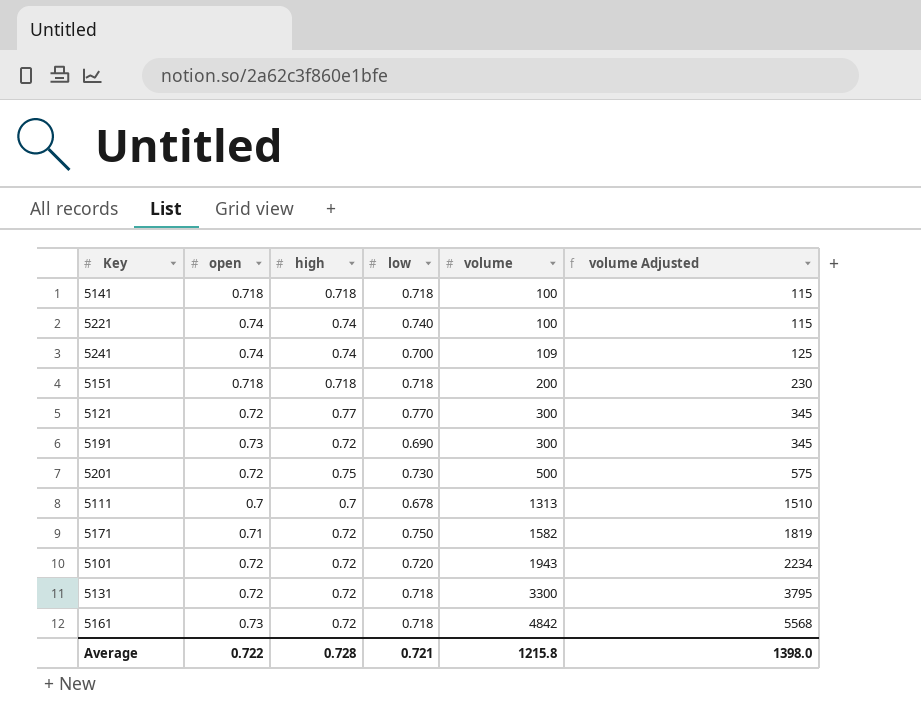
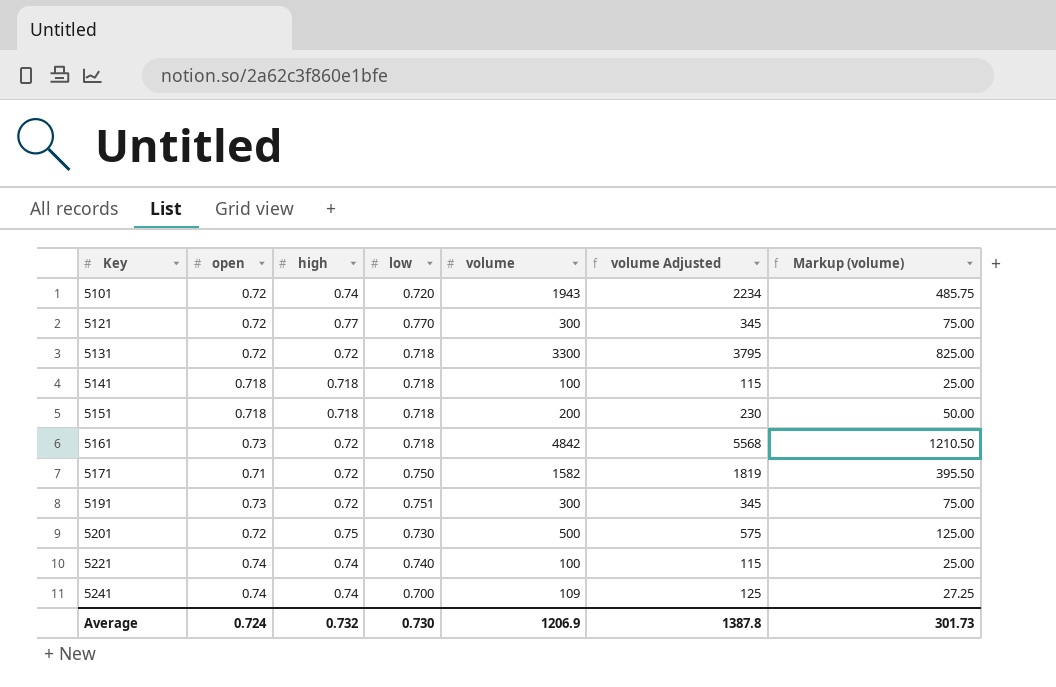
row order: volume ascending -> Key ascending
column Markup (volume) | formula: none -> [volume] * 0.25
row 5111: 0.7 | 0.7 | 0.678 | 1313 | 1510 -> none
5101 | high: 0.72 -> 0.74
5191 | low: 0.690 -> 0.751
Average | open: 0.722 -> 0.724
Average | high: 0.728 -> 0.732
Average | low: 0.721 -> 0.730
Average | volume: 1215.8 -> 1206.9
Average | volume Adjusted: 1398.0 -> 1387.8

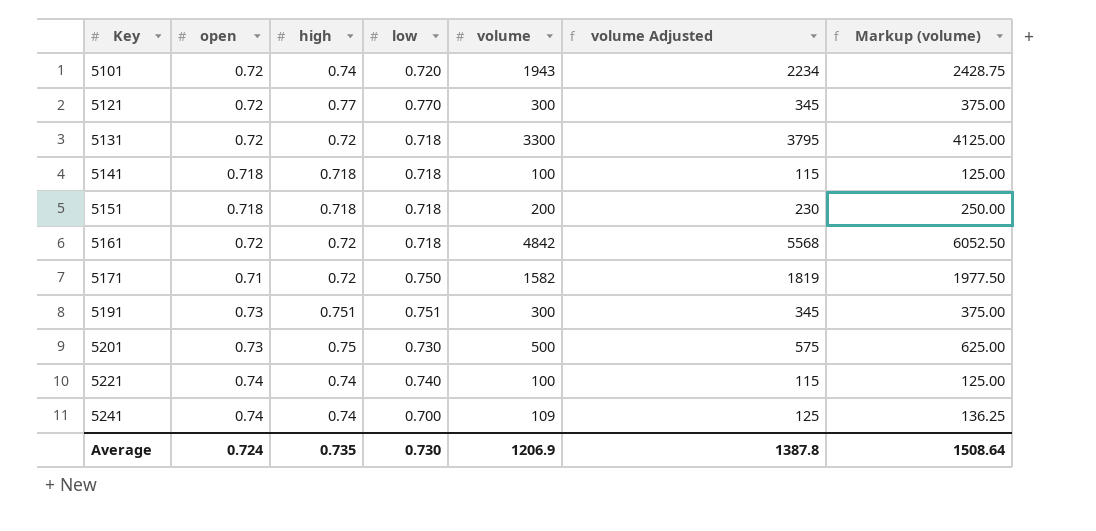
column Markup (volume) | formula: [volume] * 0.25 -> [volume] * 1.25
5161 | open: 0.73 -> 0.72
5191 | high: 0.72 -> 0.751
5201 | open: 0.72 -> 0.73
Average | high: 0.732 -> 0.735
Average | Markup (volume): 301.73 -> 1508.64

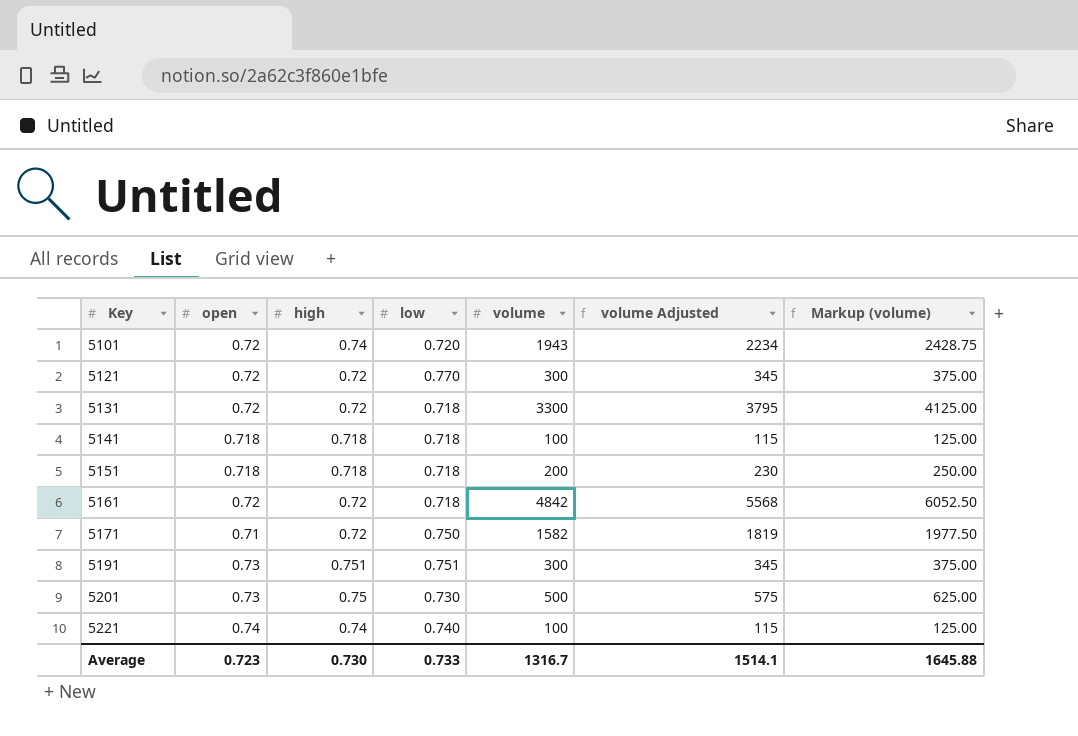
row 5241: 0.74 | 0.74 | 0.700 | 109 | 125 | 136.25 -> none
5121 | high: 0.77 -> 0.72
Average | open: 0.724 -> 0.723
Average | high: 0.735 -> 0.730
Average | low: 0.730 -> 0.733
Average | volume: 1206.9 -> 1316.7
Average | volume Adjusted: 1387.8 -> 1514.1
Average | Markup (volume): 1508.64 -> 1645.88

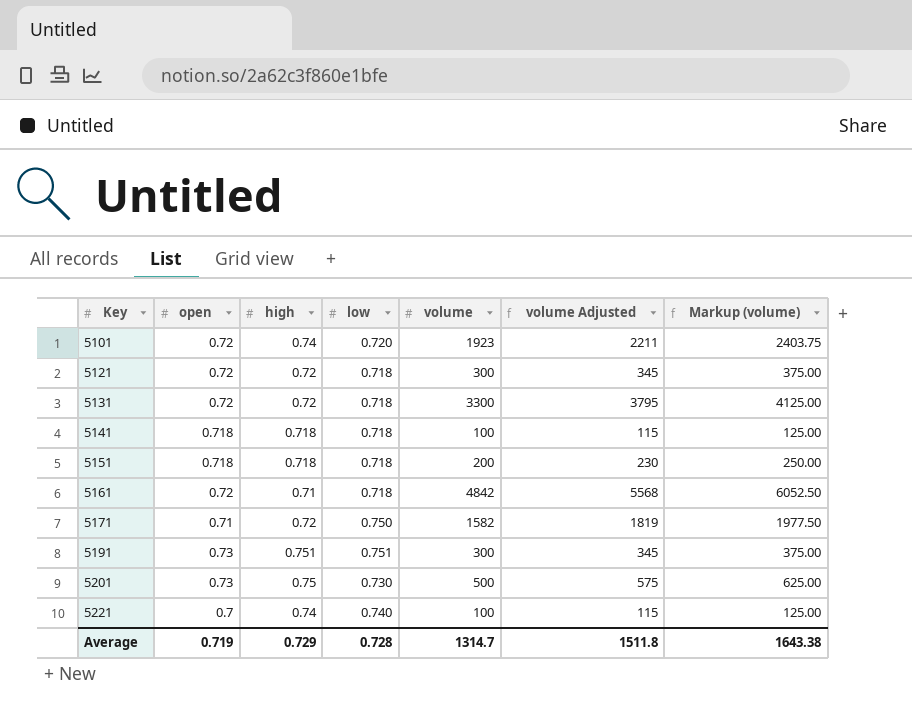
5101 | volume: 1943 -> 1923
5101 | volume Adjusted: 2234 -> 2211
5101 | Markup (volume): 2428.75 -> 2403.75
5121 | low: 0.770 -> 0.718
5161 | high: 0.72 -> 0.71
5221 | open: 0.74 -> 0.7
Average | open: 0.723 -> 0.719
Average | high: 0.730 -> 0.729
Average | low: 0.733 -> 0.728
Average | volume: 1316.7 -> 1314.7
Average | volume Adjusted: 1514.1 -> 1511.8
Average | Markup (volume): 1645.88 -> 1643.38

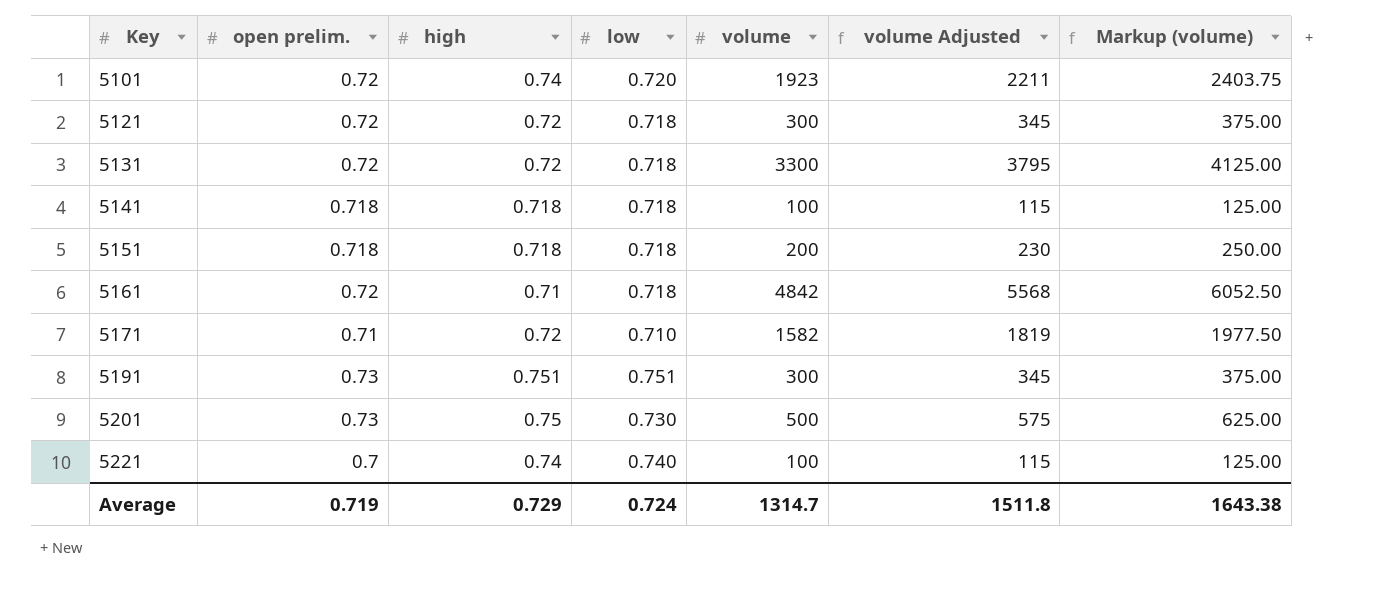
column name: open -> open prelim.
5171 | low: 0.750 -> 0.710
Average | low: 0.728 -> 0.724

